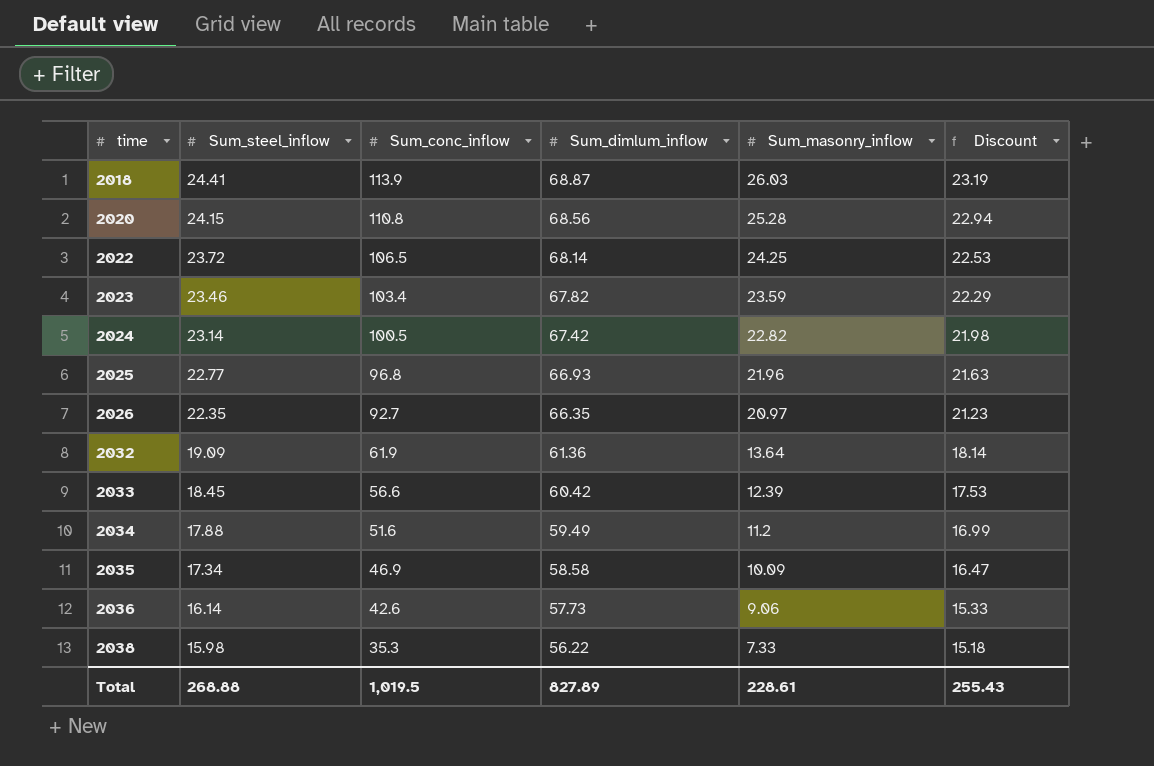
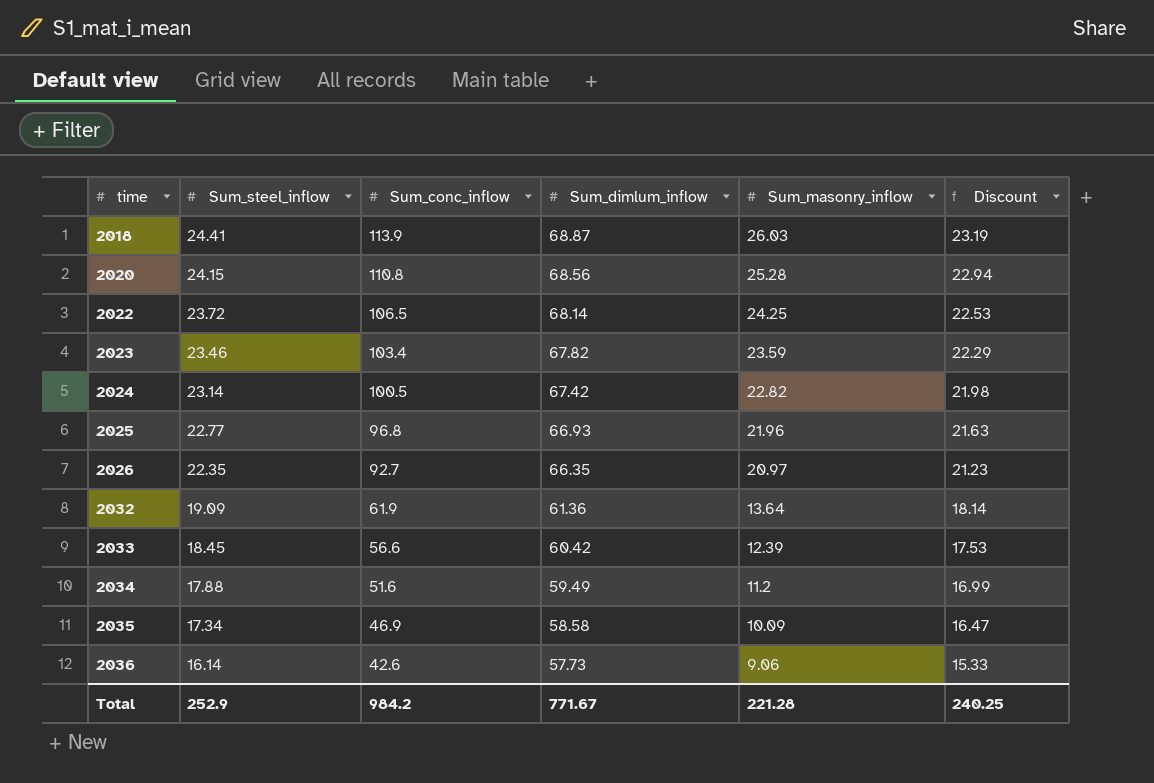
row 2038: 15.98 | 35.3 | 56.22 | 7.33 | 15.18 -> none
Total | Sum_steel_inflow: 268.88 -> 252.9
Total | Sum_conc_inflow: 1,019.5 -> 984.2
Total | Sum_dimlum_inflow: 827.89 -> 771.67
Total | Sum_masonry_inflow: 228.61 -> 221.28
Total | Discount: 255.43 -> 240.25

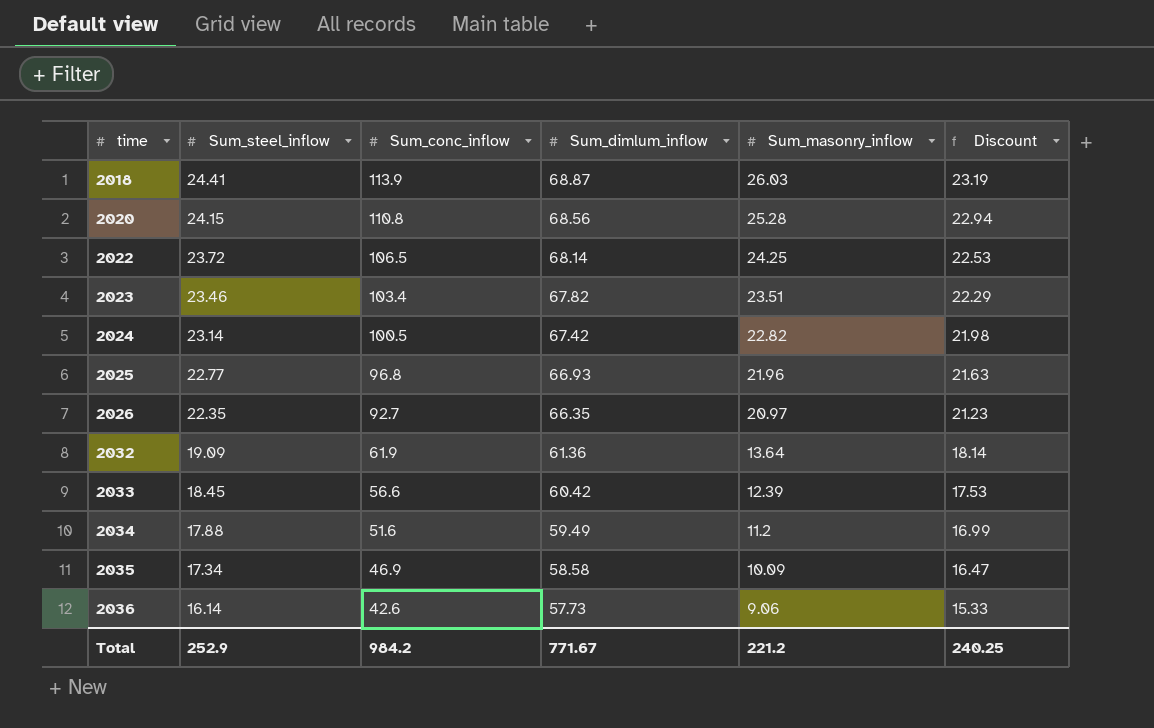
2023 | Sum_masonry_inflow: 23.59 -> 23.51
Total | Sum_masonry_inflow: 221.28 -> 221.2

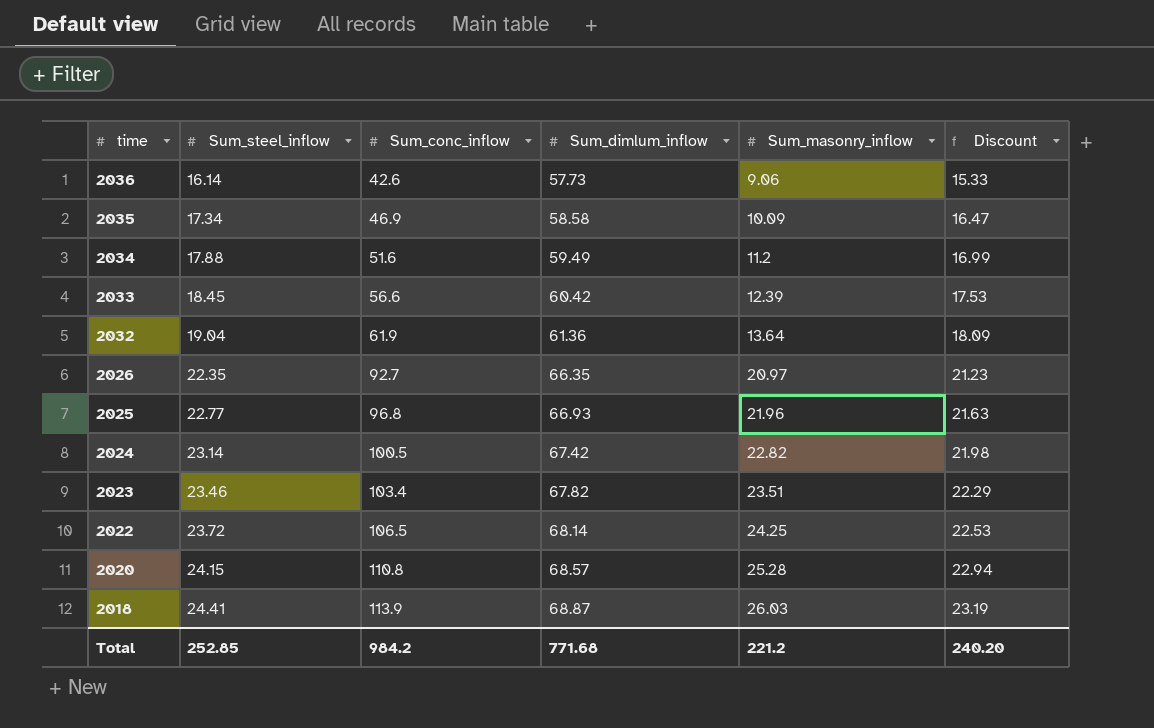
row order: time ascending -> time descending
2032 | Sum_steel_inflow: 19.09 -> 19.04
2032 | Discount: 18.14 -> 18.09
2020 | Sum_dimlum_inflow: 68.56 -> 68.57
Total | Sum_steel_inflow: 252.9 -> 252.85
Total | Sum_dimlum_inflow: 771.67 -> 771.68
Total | Discount: 240.25 -> 240.20

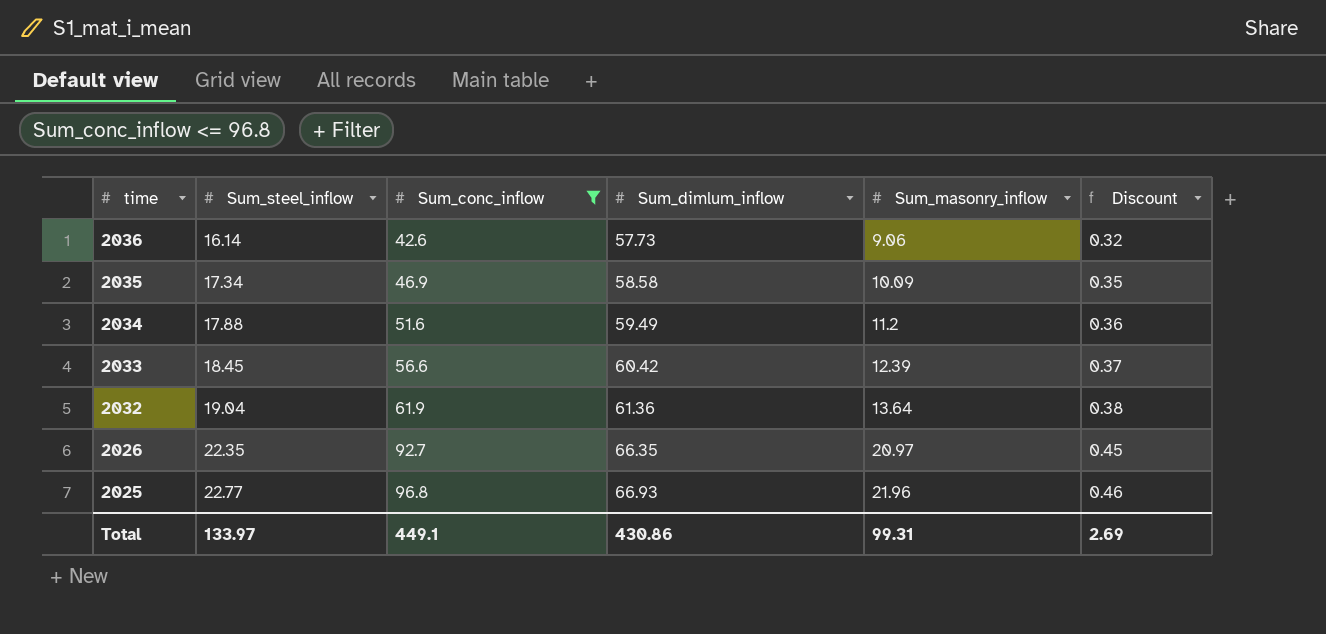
filter: none -> Sum_conc_inflow <= 96.8
column Discount | formula: [Sum_steel_inflow] * 0.95 -> [Sum_steel_inflow] * 0.02
Total | Sum_steel_inflow: 252.85 -> 133.97
Total | Sum_conc_inflow: 984.2 -> 449.1
Total | Sum_dimlum_inflow: 771.68 -> 430.86
Total | Sum_masonry_inflow: 221.2 -> 99.31
Total | Discount: 240.20 -> 2.69

